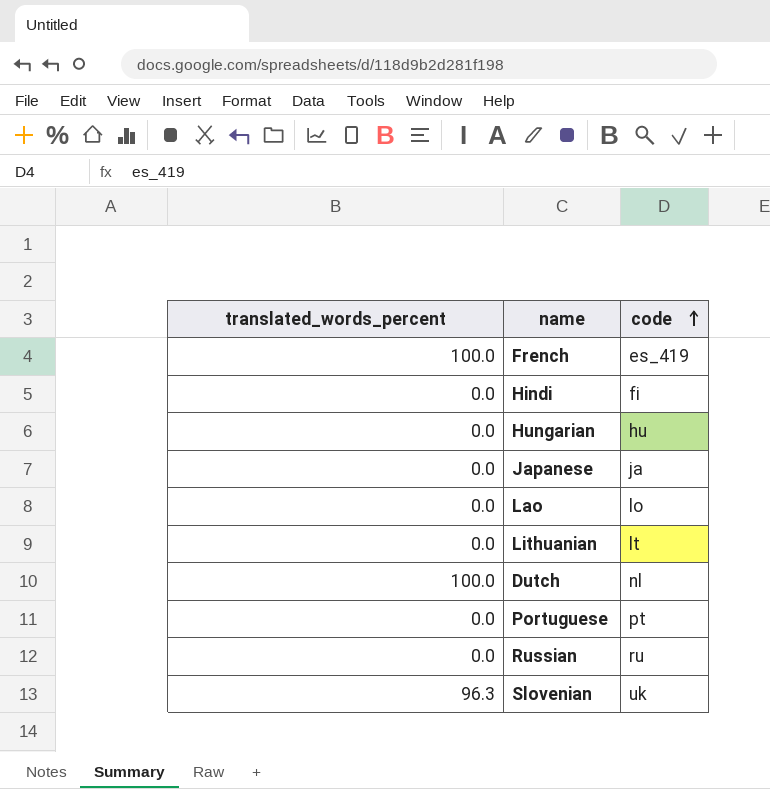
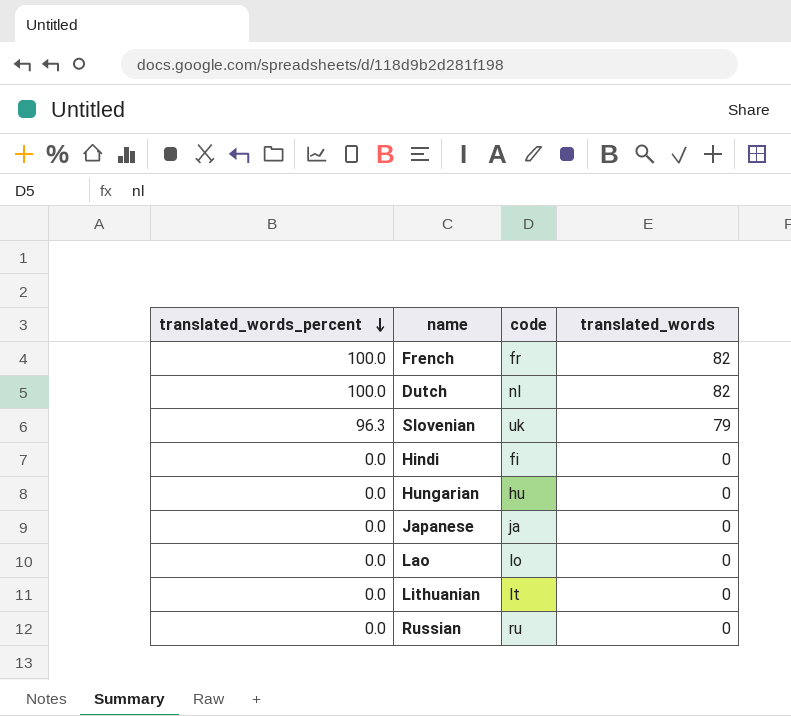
row order: code ascending -> translated_words_percent descending
column translated_words | position: none -> 4
row Portuguese: 0.0 | pt -> none
French | code: es_419 -> fr

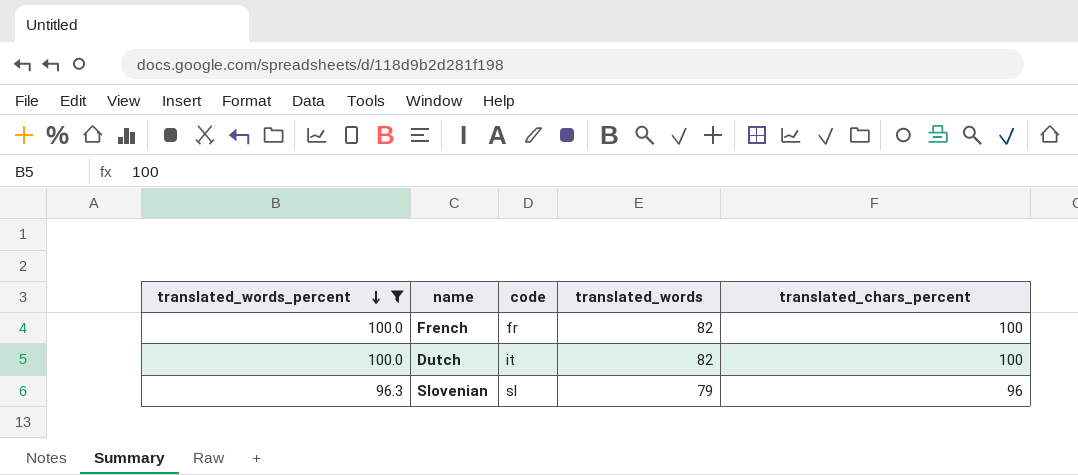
filter: none -> translated_words_percent != 0.0
column translated_chars_percent | position: none -> 5
Dutch | code: nl -> it
Slovenian | code: uk -> sl

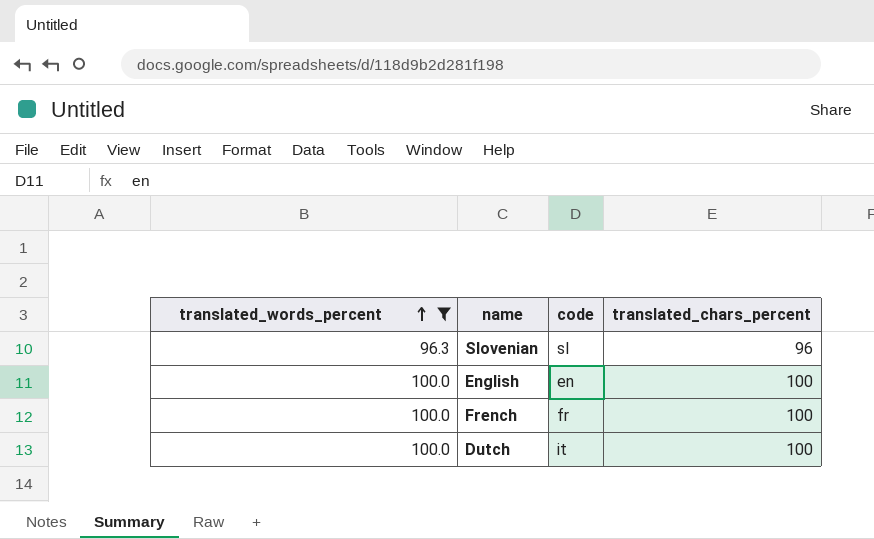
row order: translated_words_percent descending -> translated_words_percent ascending
column translated_words | position: 4 -> none
row English: none -> 100.0 | en | 100

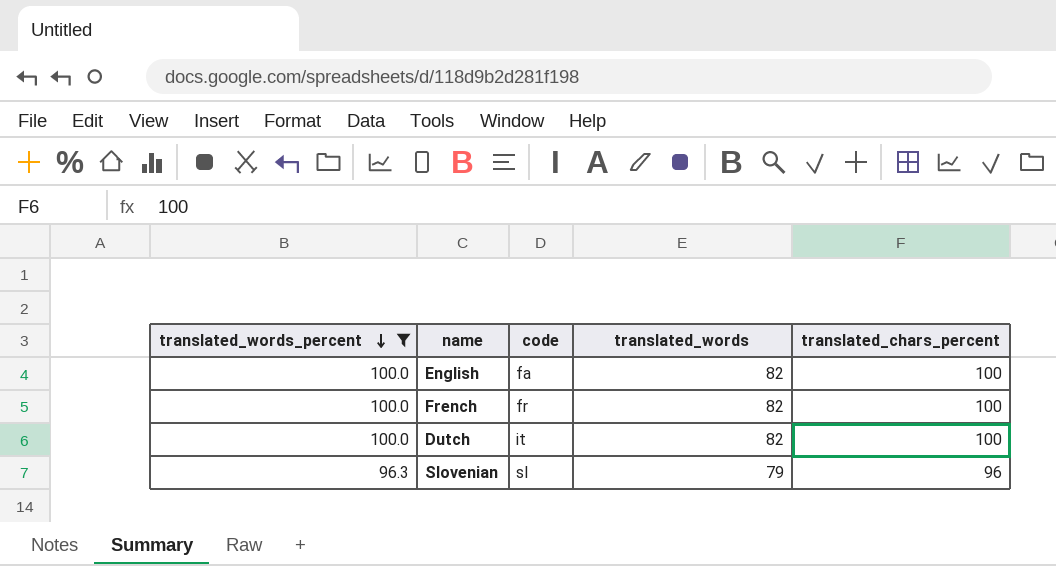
row order: translated_words_percent ascending -> translated_words_percent descending
column translated_words | position: none -> 4
English | code: en -> fa

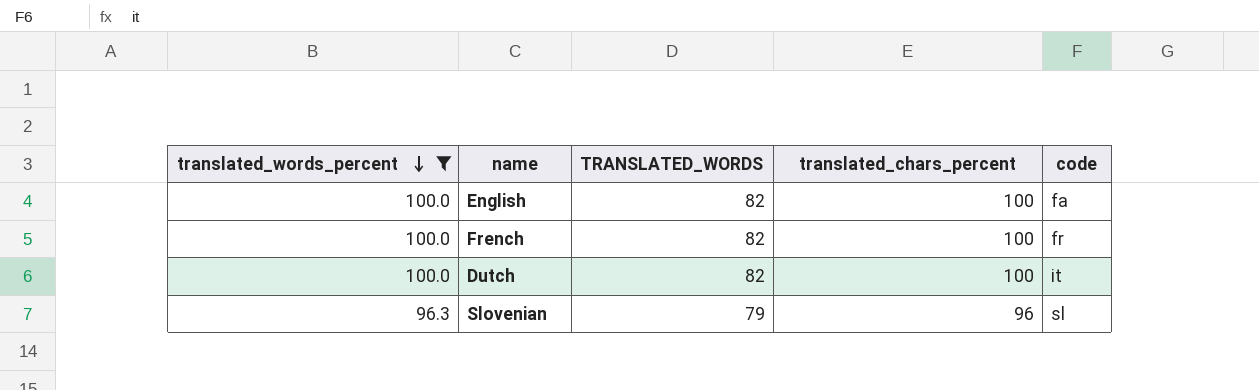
column name: translated_words -> TRANSLATED_WORDS
column code | position: 3 -> 5

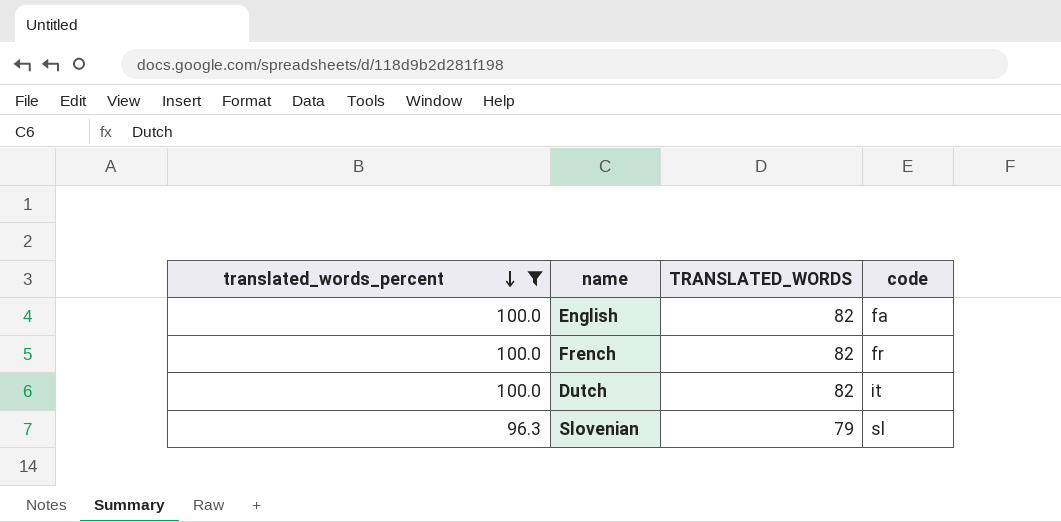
column translated_chars_percent | position: 4 -> none

